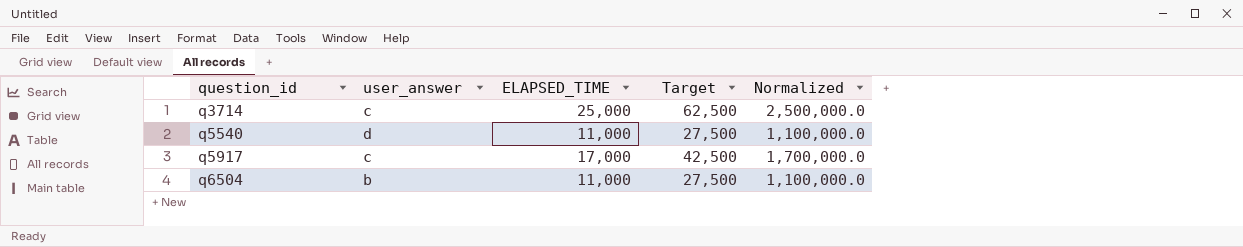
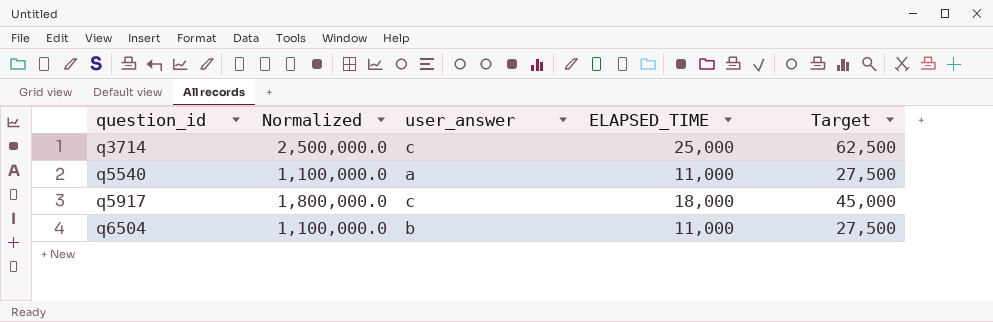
column Normalized | position: 5 -> 2
q5540 | user_answer: d -> a
q5917 | Normalized: 1,700,000.0 -> 1,800,000.0
q5917 | ELAPSED_TIME: 17,000 -> 18,000
q5917 | Target: 42,500 -> 45,000

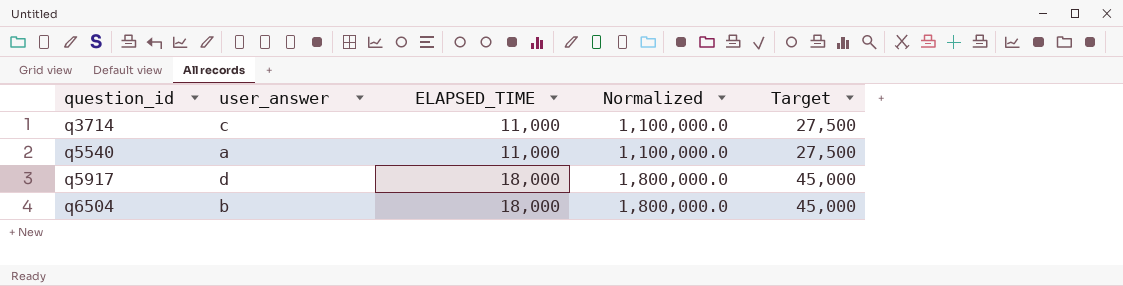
column Normalized | position: 2 -> 4
q3714 | ELAPSED_TIME: 25,000 -> 11,000
q3714 | Normalized: 2,500,000.0 -> 1,100,000.0
q3714 | Target: 62,500 -> 27,500
q5917 | user_answer: c -> d
q6504 | ELAPSED_TIME: 11,000 -> 18,000
q6504 | Normalized: 1,100,000.0 -> 1,800,000.0
q6504 | Target: 27,500 -> 45,000

